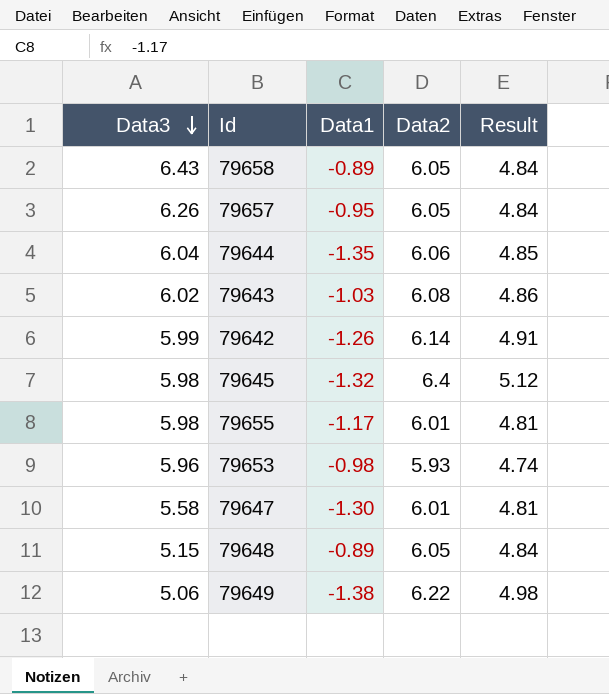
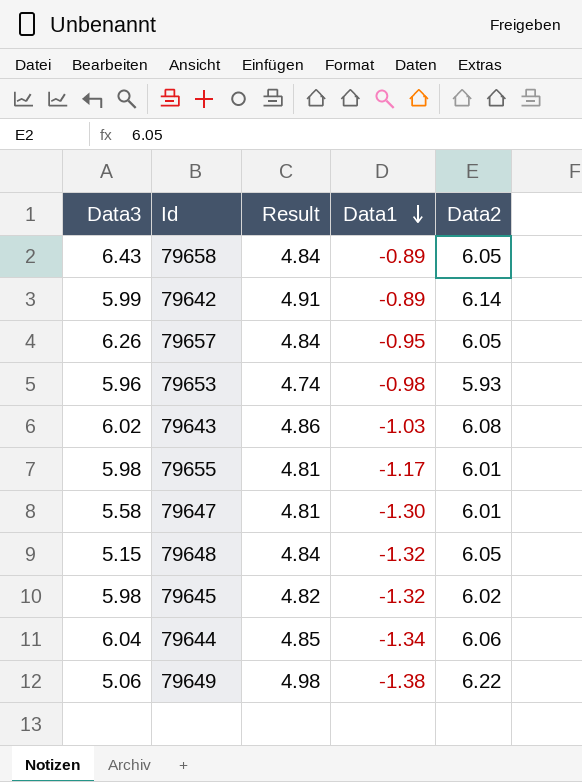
row order: Data3 descending -> Data1 descending
column Result | position: 5 -> 3
79642 | Data1: -1.26 -> -0.89
79648 | Data1: -0.89 -> -1.32
79645 | Result: 5.12 -> 4.82
79645 | Data2: 6.4 -> 6.02
79644 | Data1: -1.35 -> -1.34

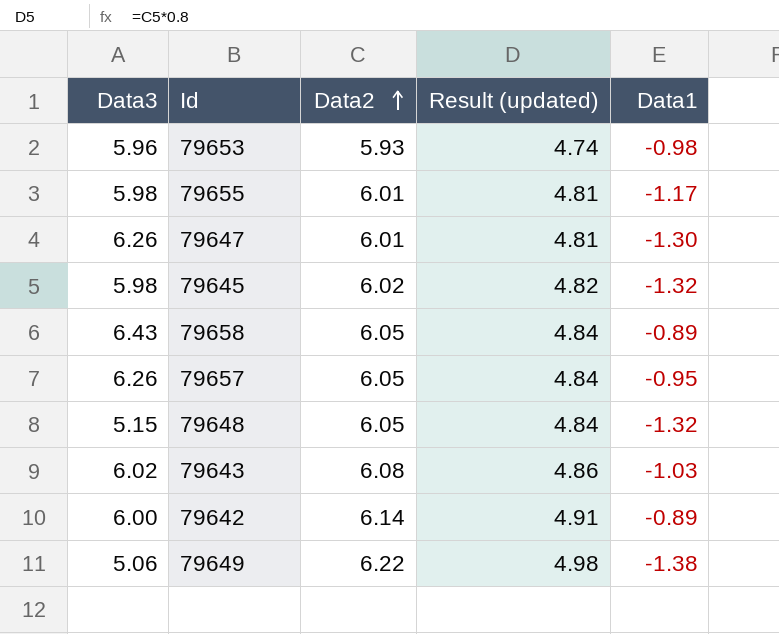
row order: Data1 descending -> Data2 ascending
column Data2 | position: 5 -> 3
column name: Result -> Result (updated)
row 79644: 6.04 | 4.85 | -1.34 | 6.06 -> none
79647 | Data3: 5.58 -> 6.26
79642 | Data3: 5.99 -> 6.00

